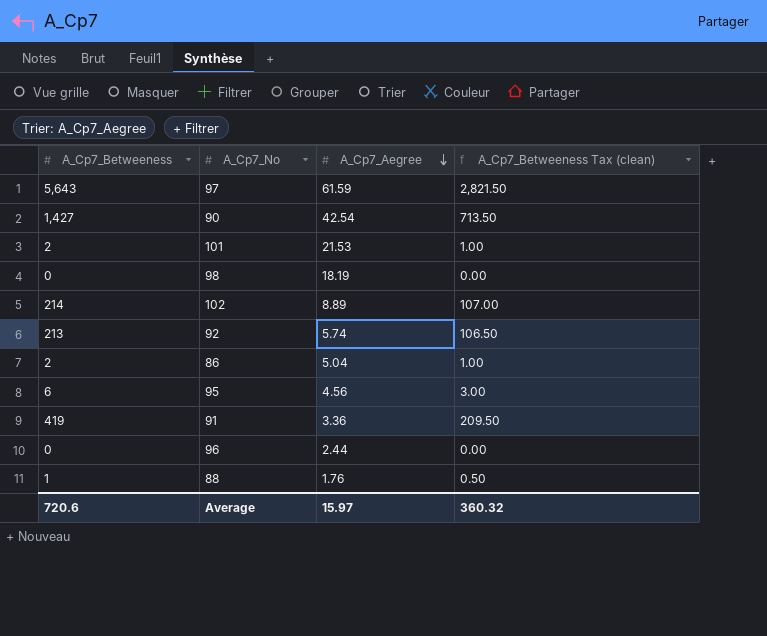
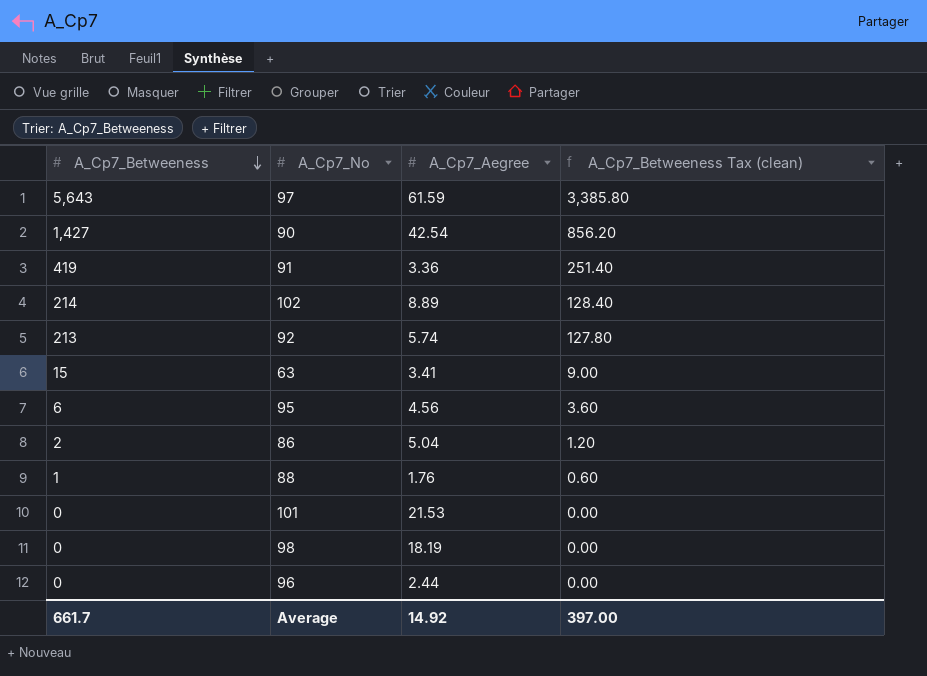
row order: A_Cp7_Aegree descending -> A_Cp7_Betweeness descending
column A_Cp7_Betweeness Tax (clean) | formula: [A_Cp7_Betweeness] * 0.5 -> [A_Cp7_Betweeness] * 0.6
row 63: none -> 15 | 3.41 | 9.00
101 | A_Cp7_Betweeness: 2 -> 0
Average | A_Cp7_Betweeness: 720.6 -> 661.7
Average | A_Cp7_Aegree: 15.97 -> 14.92
Average | A_Cp7_Betweeness Tax (clean): 360.32 -> 397.00

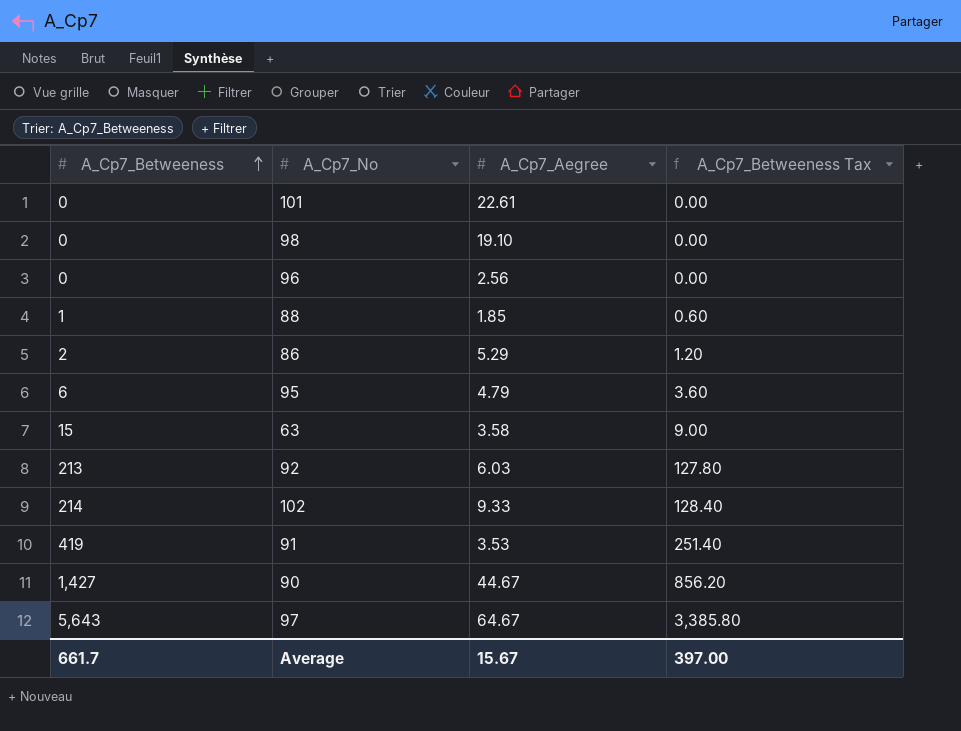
row order: A_Cp7_Betweeness descending -> A_Cp7_Betweeness ascending
column name: A_Cp7_Betweeness Tax (clean) -> A_Cp7_Betweeness Tax
101 | A_Cp7_Aegree: 21.53 -> 22.61
98 | A_Cp7_Aegree: 18.19 -> 19.10
96 | A_Cp7_Aegree: 2.44 -> 2.56
88 | A_Cp7_Aegree: 1.76 -> 1.85
86 | A_Cp7_Aegree: 5.04 -> 5.29
95 | A_Cp7_Aegree: 4.56 -> 4.79
63 | A_Cp7_Aegree: 3.41 -> 3.58
92 | A_Cp7_Aegree: 5.74 -> 6.03
102 | A_Cp7_Aegree: 8.89 -> 9.33
91 | A_Cp7_Aegree: 3.36 -> 3.53
90 | A_Cp7_Aegree: 42.54 -> 44.67
97 | A_Cp7_Aegree: 61.59 -> 64.67
Average | A_Cp7_Aegree: 14.92 -> 15.67

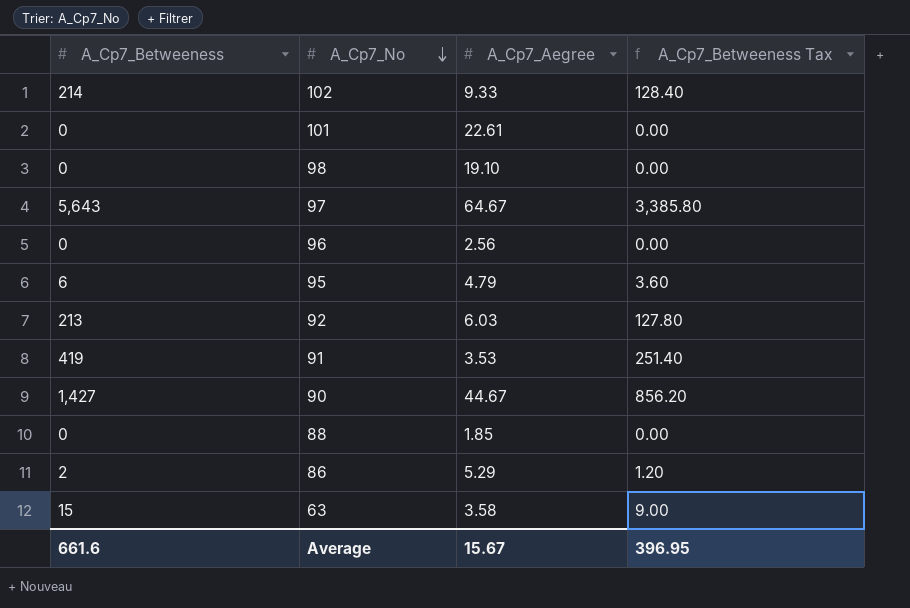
row order: A_Cp7_Betweeness ascending -> A_Cp7_No descending
88 | A_Cp7_Betweeness: 1 -> 0
88 | A_Cp7_Betweeness Tax: 0.60 -> 0.00
Average | A_Cp7_Betweeness: 661.7 -> 661.6
Average | A_Cp7_Betweeness Tax: 397.00 -> 396.95

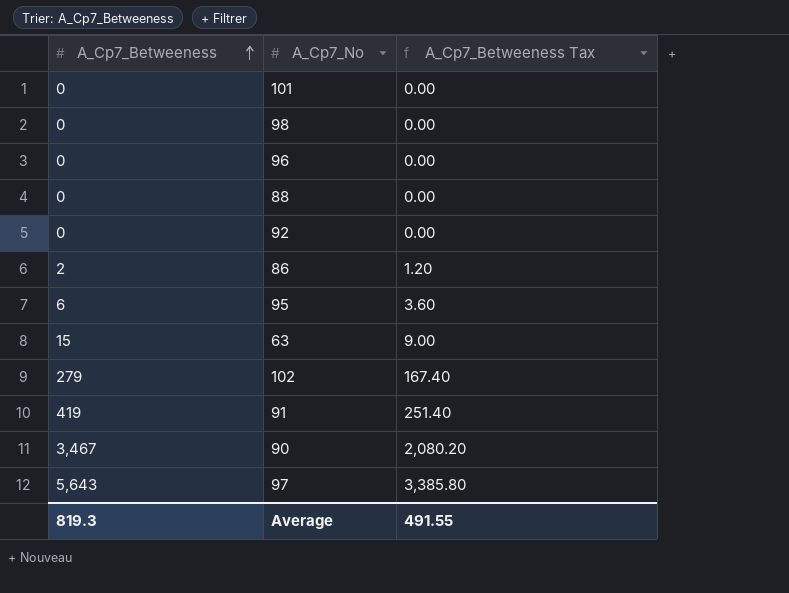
row order: A_Cp7_No descending -> A_Cp7_Betweeness ascending
column A_Cp7_Aegree | position: 3 -> none
92 | A_Cp7_Betweeness: 213 -> 0
92 | A_Cp7_Betweeness Tax: 127.80 -> 0.00
102 | A_Cp7_Betweeness: 214 -> 279
102 | A_Cp7_Betweeness Tax: 128.40 -> 167.40
90 | A_Cp7_Betweeness: 1,427 -> 3,467
90 | A_Cp7_Betweeness Tax: 856.20 -> 2,080.20
Average | A_Cp7_Betweeness: 661.6 -> 819.3
Average | A_Cp7_Betweeness Tax: 396.95 -> 491.55

